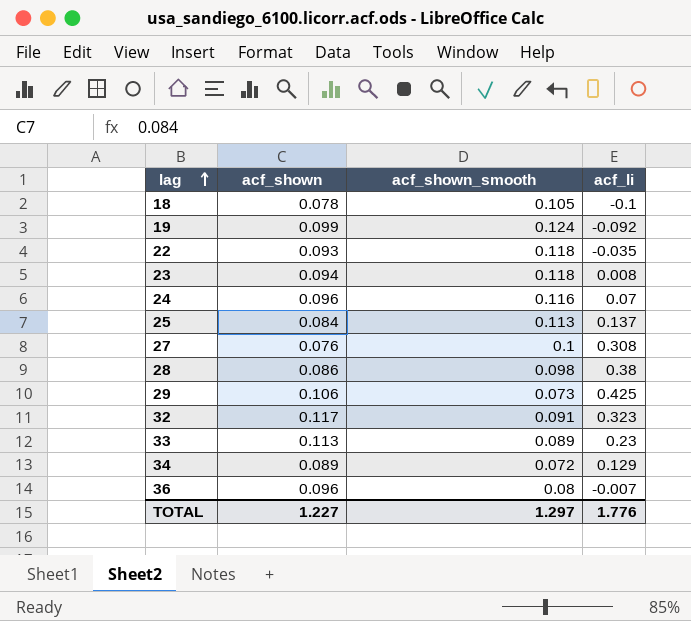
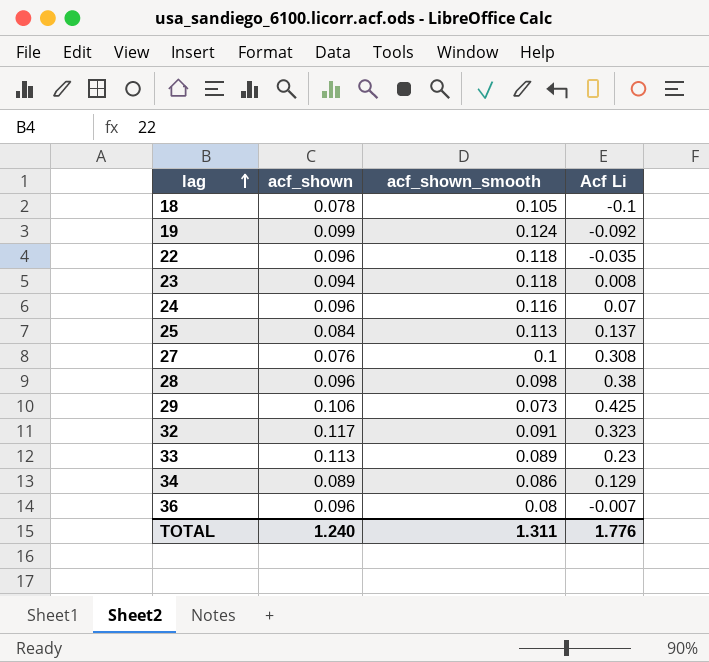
column name: acf_li -> Acf Li
22 | acf_shown: 0.093 -> 0.096
28 | acf_shown: 0.086 -> 0.096
34 | acf_shown_smooth: 0.072 -> 0.086
TOTAL | acf_shown: 1.227 -> 1.240
TOTAL | acf_shown_smooth: 1.297 -> 1.311

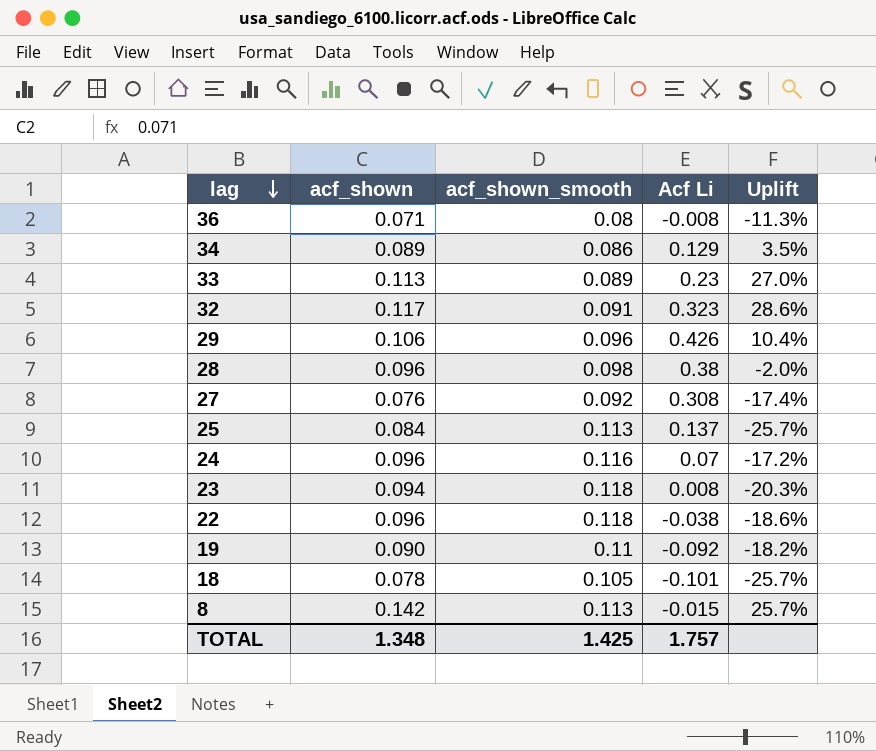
row order: lag ascending -> lag descending
column Uplift | formula: none -> ([acf_shown] - [acf_shown_smooth]) / [acf_shown_smooth]
36 | acf_shown: 0.096 -> 0.071
36 | Acf Li: -0.007 -> -0.008
29 | acf_shown_smooth: 0.073 -> 0.096
29 | Acf Li: 0.425 -> 0.426
27 | acf_shown_smooth: 0.1 -> 0.092
22 | Acf Li: -0.035 -> -0.038
19 | acf_shown: 0.099 -> 0.090
19 | acf_shown_smooth: 0.124 -> 0.11
18 | Acf Li: -0.1 -> -0.101
row 8: none -> 0.142 | 0.113 | -0.015 | 25.7%
TOTAL | acf_shown: 1.240 -> 1.348
TOTAL | acf_shown_smooth: 1.311 -> 1.425
TOTAL | Acf Li: 1.776 -> 1.757

